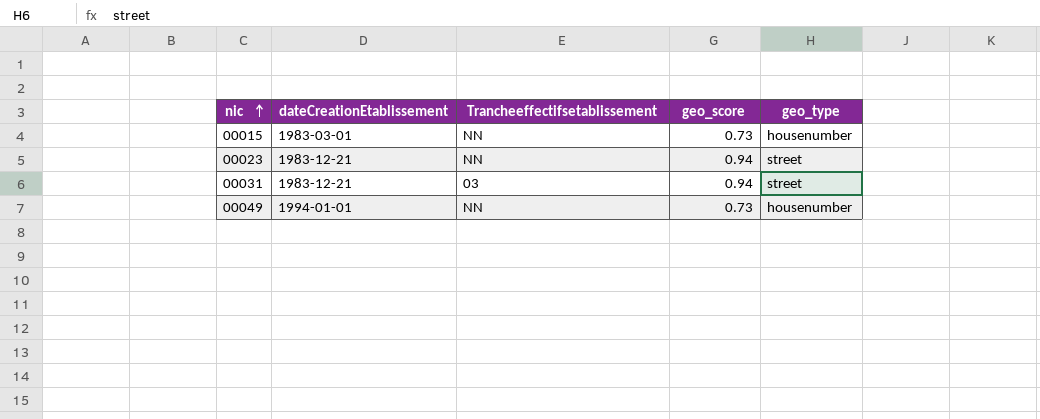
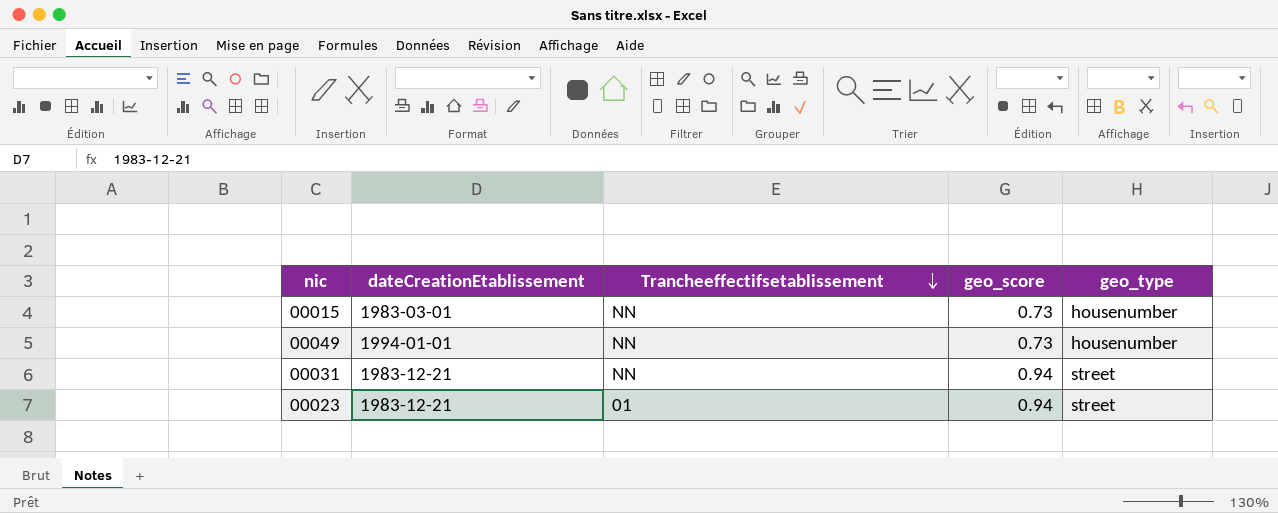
row order: nic ascending -> Trancheeffectifsetablissement descending
00031 | Trancheeffectifsetablissement: 03 -> NN
00023 | Trancheeffectifsetablissement: NN -> 01

